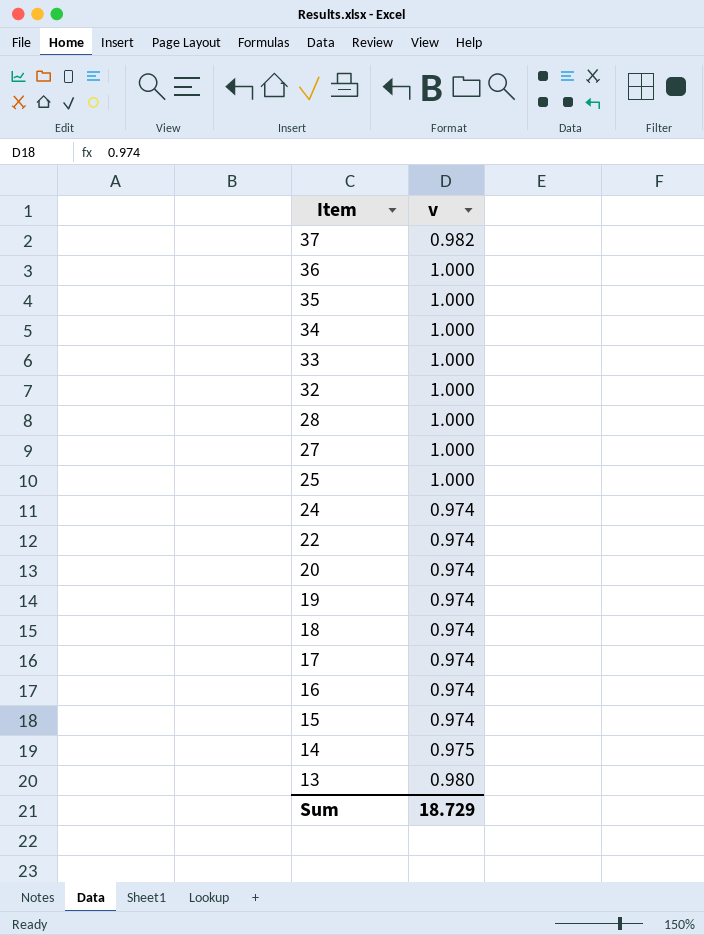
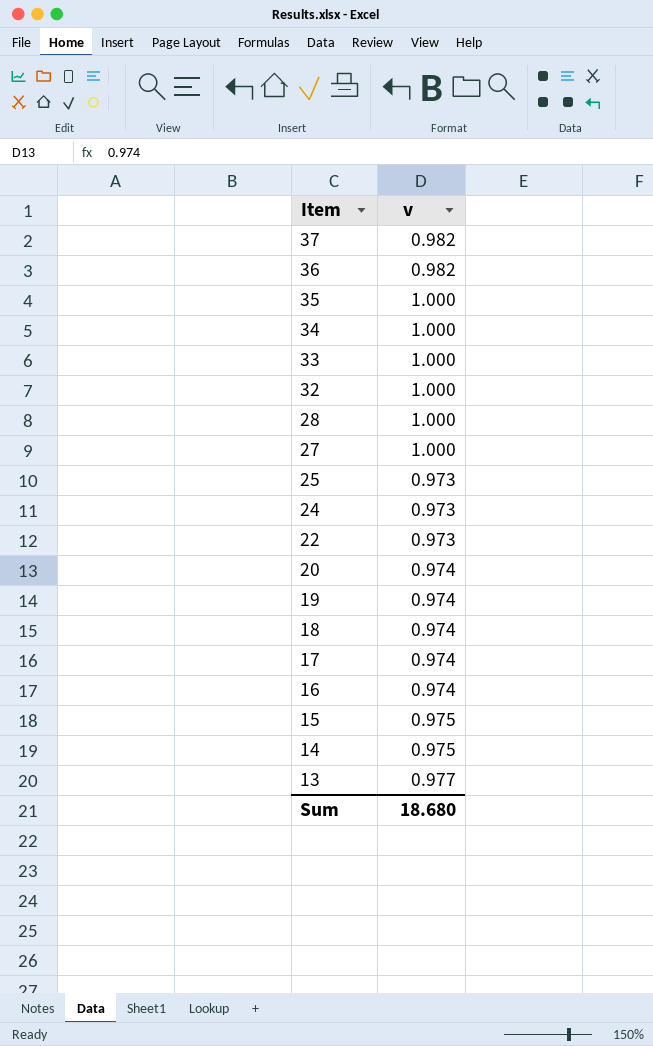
36 | v: 1.000 -> 0.982
25 | v: 1.000 -> 0.973
24 | v: 0.974 -> 0.973
22 | v: 0.974 -> 0.973
15 | v: 0.974 -> 0.975
13 | v: 0.980 -> 0.977
Sum | v: 18.729 -> 18.680

